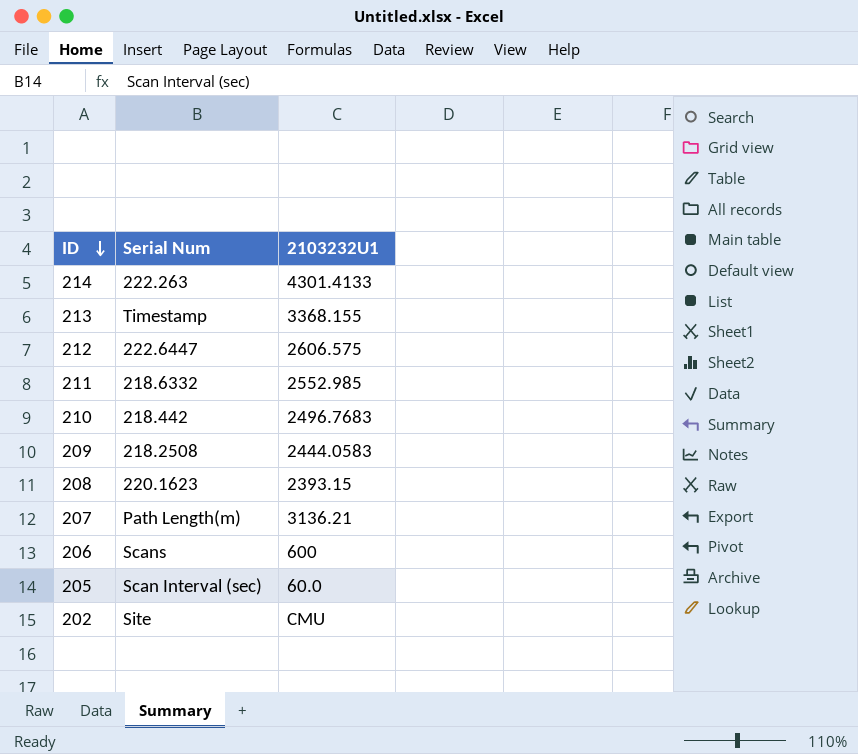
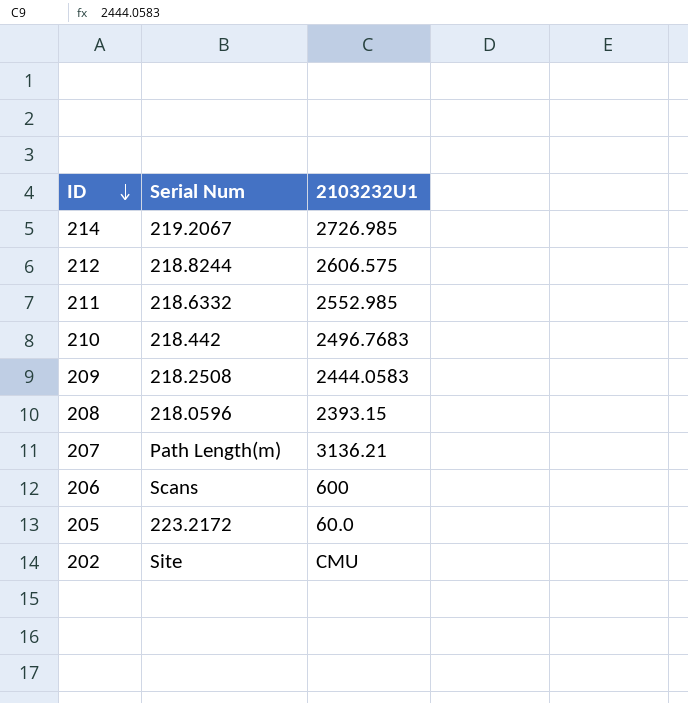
row 213: Timestamp | 3368.155 -> none
214 | Serial Num: 222.263 -> 219.2067
214 | 2103232U1: 4301.4133 -> 2726.985
212 | Serial Num: 222.6447 -> 218.8244
208 | Serial Num: 220.1623 -> 218.0596
205 | Serial Num: Scan Interval (sec) -> 223.2172

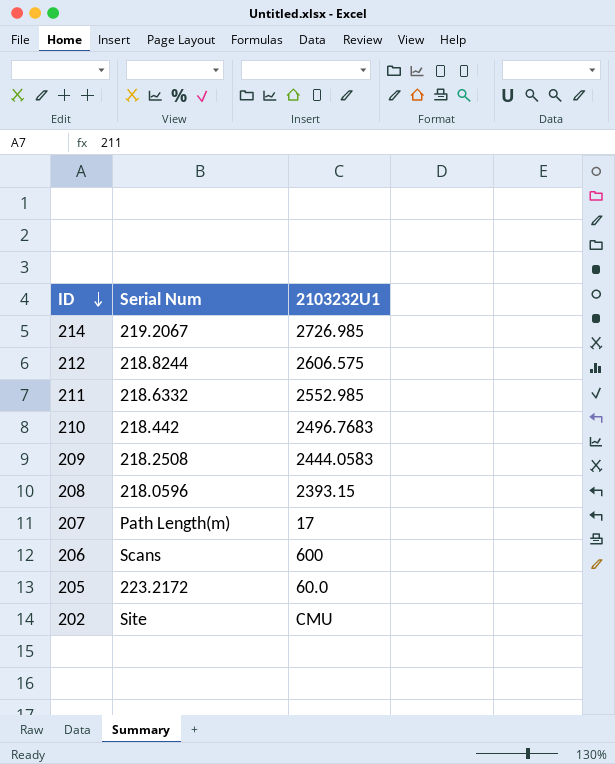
207 | 2103232U1: 3136.21 -> 17

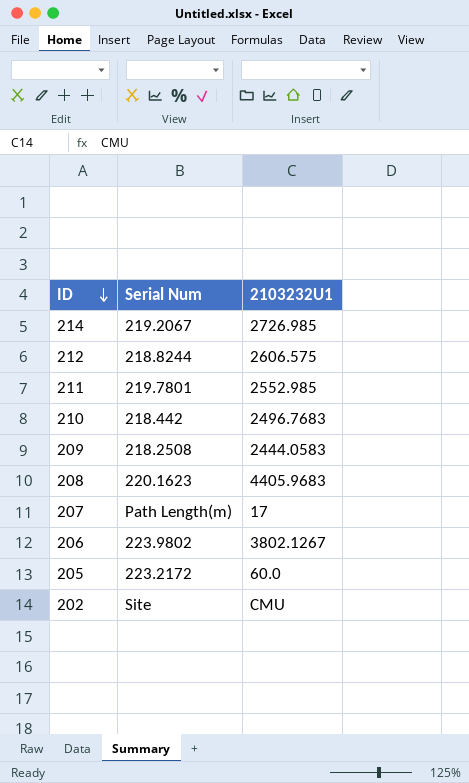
211 | Serial Num: 218.6332 -> 219.7801
208 | Serial Num: 218.0596 -> 220.1623
208 | 2103232U1: 2393.15 -> 4405.9683
206 | Serial Num: Scans -> 223.9802
206 | 2103232U1: 600 -> 3802.1267

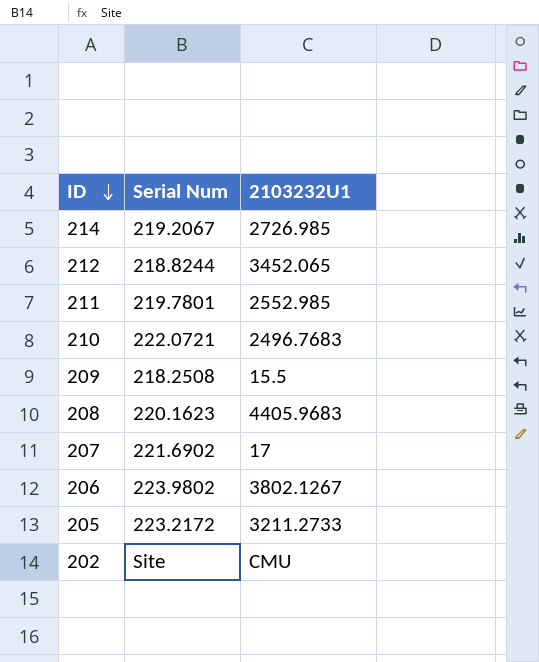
212 | 2103232U1: 2606.575 -> 3452.065
210 | Serial Num: 218.442 -> 222.0721
209 | 2103232U1: 2444.0583 -> 15.5
207 | Serial Num: Path Length(m) -> 221.6902
205 | 2103232U1: 60.0 -> 3211.2733

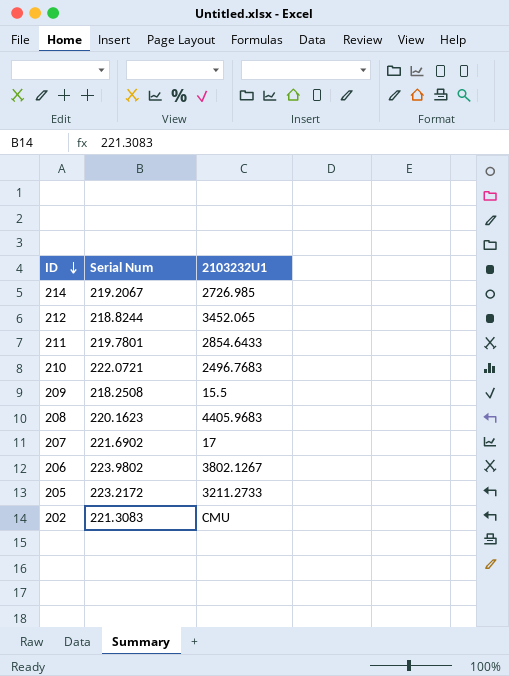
211 | 2103232U1: 2552.985 -> 2854.6433
202 | Serial Num: Site -> 221.3083

